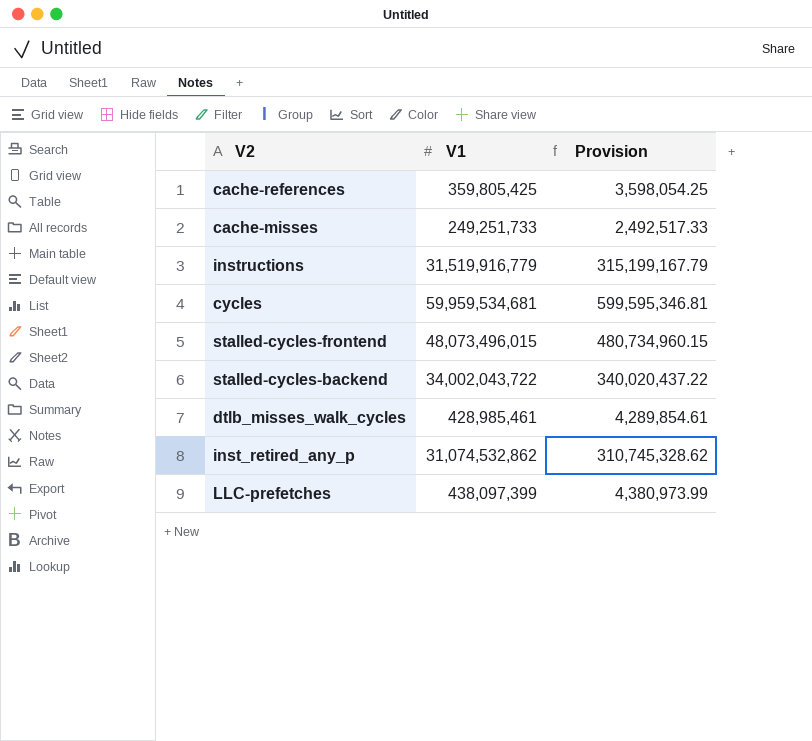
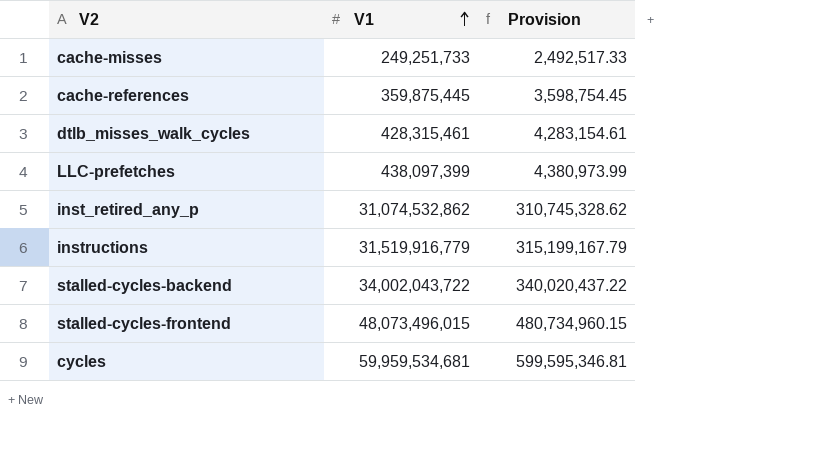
row order: none -> V1 ascending
cache-references | V1: 359,805,425 -> 359,875,445
cache-references | Provision: 3,598,054.25 -> 3,598,754.45
dtlb_misses_walk_cycles | V1: 428,985,461 -> 428,315,461
dtlb_misses_walk_cycles | Provision: 4,289,854.61 -> 4,283,154.61

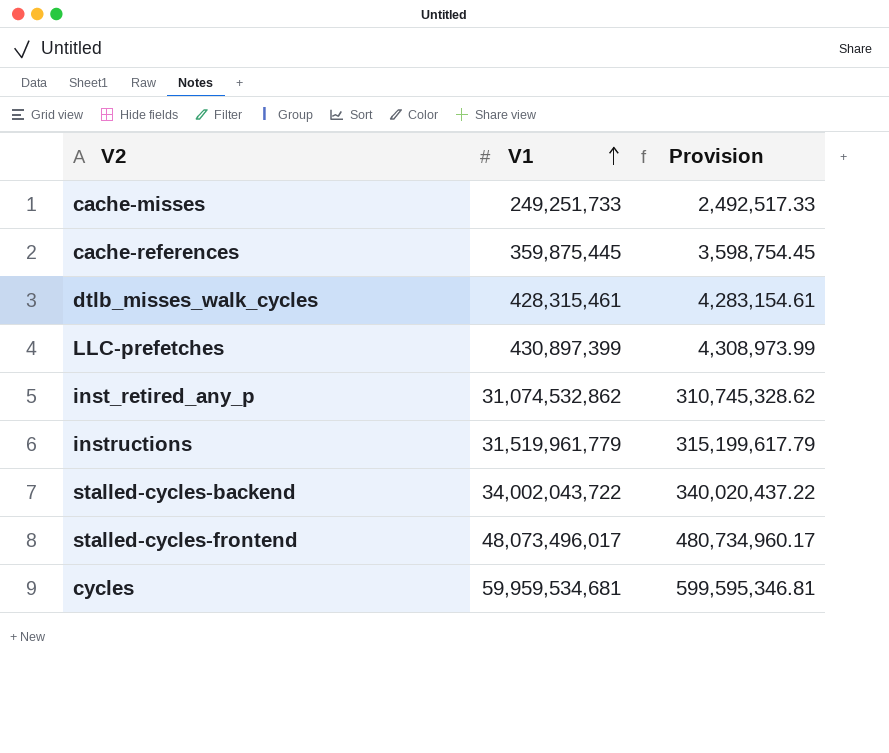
LLC-prefetches | V1: 438,097,399 -> 430,897,399
LLC-prefetches | Provision: 4,380,973.99 -> 4,308,973.99
instructions | V1: 31,519,916,779 -> 31,519,961,779
instructions | Provision: 315,199,167.79 -> 315,199,617.79
stalled-cycles-frontend | V1: 48,073,496,015 -> 48,073,496,017
stalled-cycles-frontend | Provision: 480,734,960.15 -> 480,734,960.17

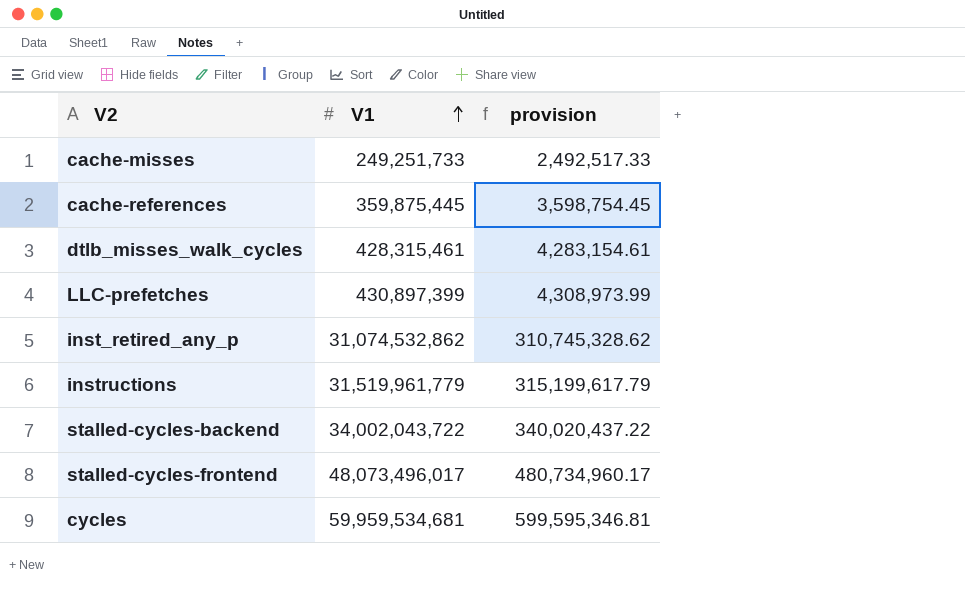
column name: Provision -> provision

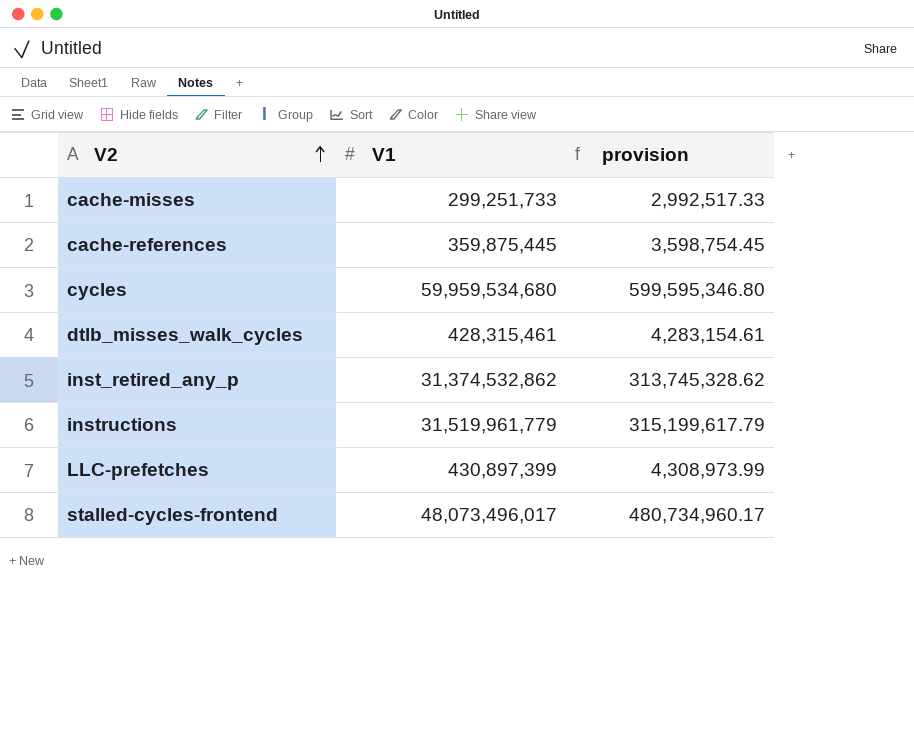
row order: V1 ascending -> V2 ascending
row stalled-cycles-backend: 34,002,043,722 | 340,020,437.22 -> none
cache-misses | V1: 249,251,733 -> 299,251,733
cache-misses | provision: 2,492,517.33 -> 2,992,517.33
cycles | V1: 59,959,534,681 -> 59,959,534,680
cycles | provision: 599,595,346.81 -> 599,595,346.80
inst_retired_any_p | V1: 31,074,532,862 -> 31,374,532,862
inst_retired_any_p | provision: 310,745,328.62 -> 313,745,328.62

